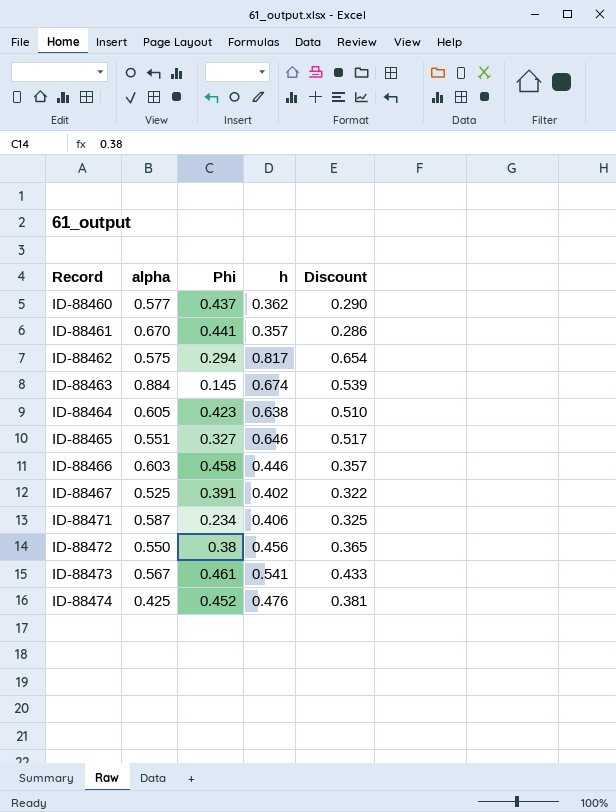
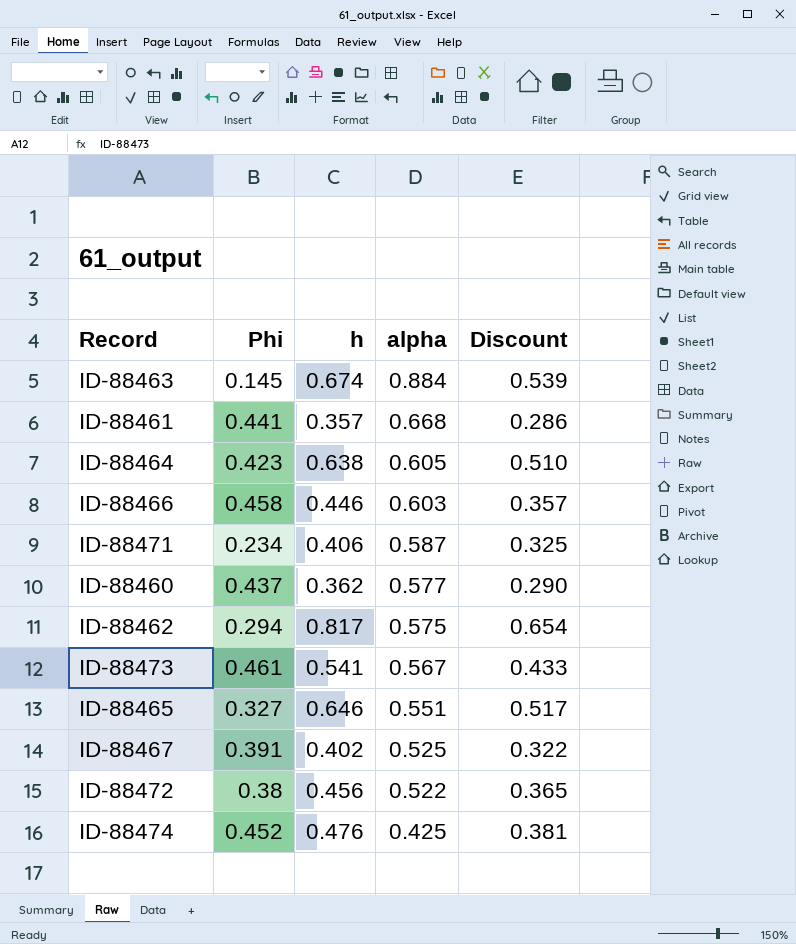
row order: Record ascending -> alpha descending
column alpha | position: 2 -> 4
ID-88461 | alpha: 0.670 -> 0.668
ID-88472 | alpha: 0.550 -> 0.522

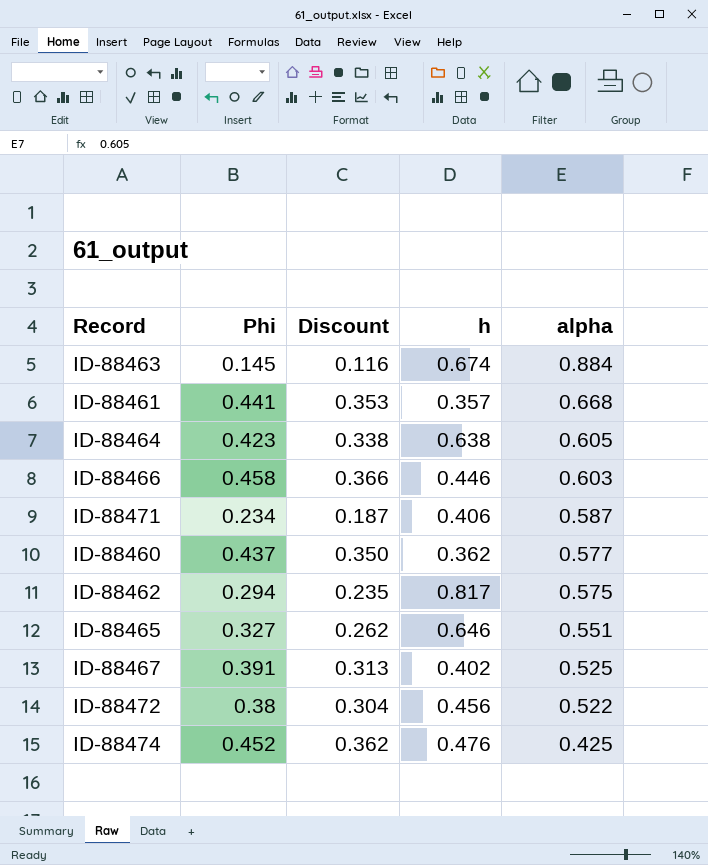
column Discount | formula: [h] * 0.8 -> [Phi] * 0.8
column Discount | position: 5 -> 3
row ID-88473: 0.461 | 0.541 | 0.567 | 0.433 -> none

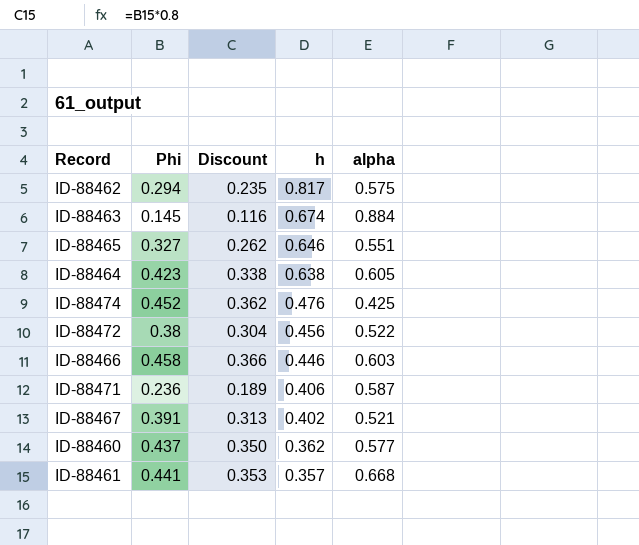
row order: alpha descending -> h descending
ID-88471 | Phi: 0.234 -> 0.236
ID-88471 | Discount: 0.187 -> 0.189
ID-88467 | alpha: 0.525 -> 0.521

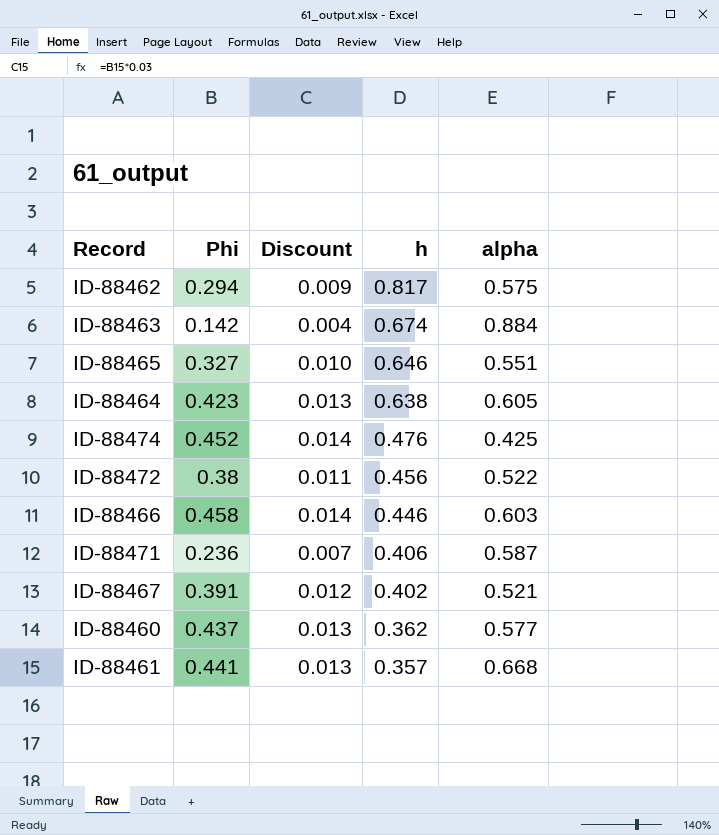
column Discount | formula: [Phi] * 0.8 -> [Phi] * 0.03
ID-88463 | Phi: 0.145 -> 0.142

